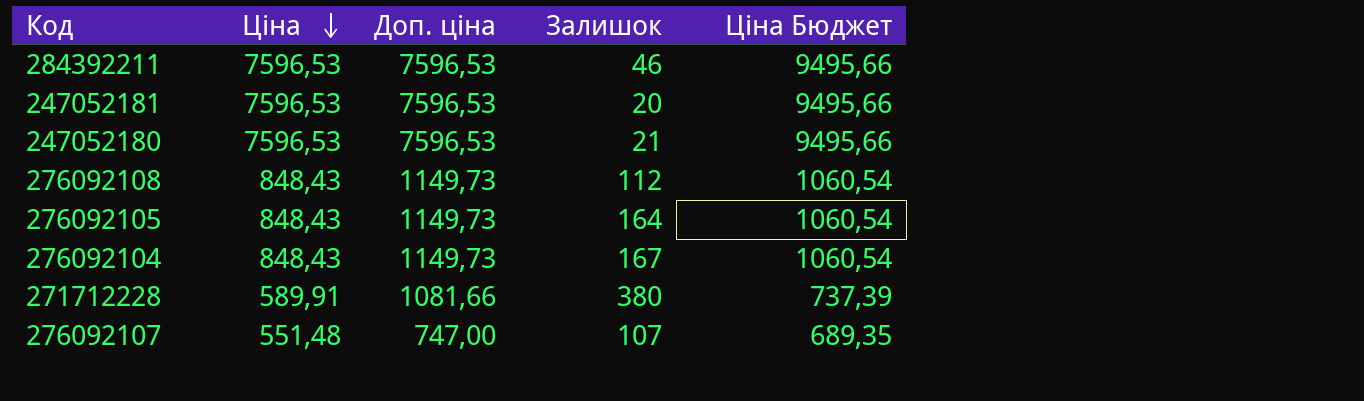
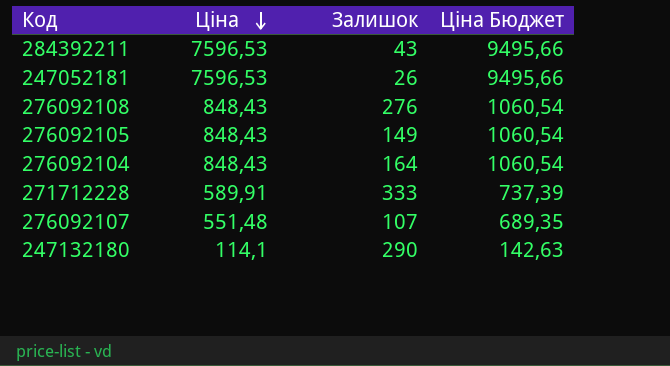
column Доп. ціна | position: 3 -> none
row 247052180: 7596,53 | 7596,53 | 21 | 9495,66 -> none
284392211 | Залишок: 46 -> 43
247052181 | Залишок: 20 -> 26
276092108 | Залишок: 112 -> 276
276092105 | Залишок: 164 -> 149
276092104 | Залишок: 167 -> 164
271712228 | Залишок: 380 -> 333
row 247132180: none -> 114,1 | 290 | 142,63

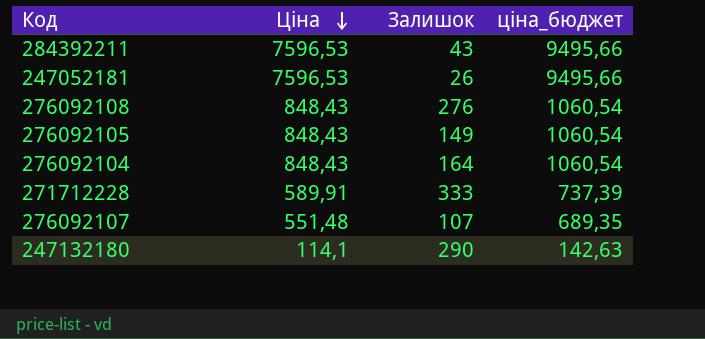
column name: Ціна Бюджет -> ціна_бюджет

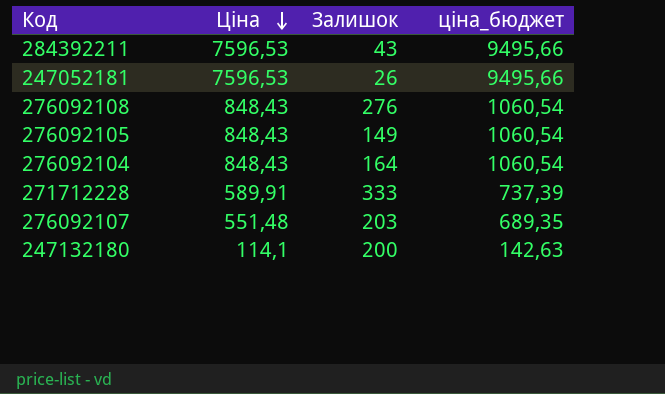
276092107 | Залишок: 107 -> 203
247132180 | Залишок: 290 -> 200

